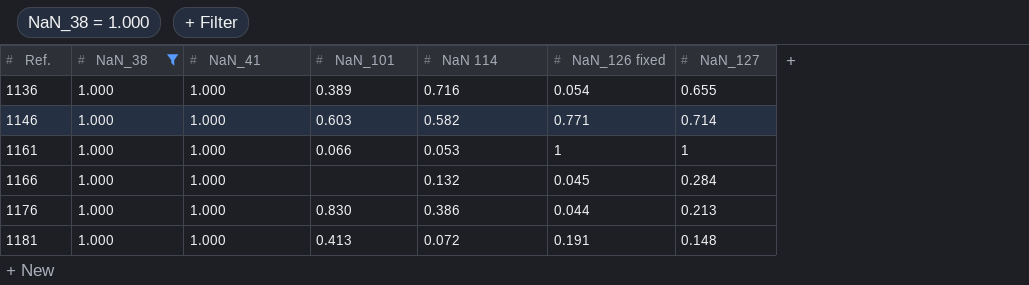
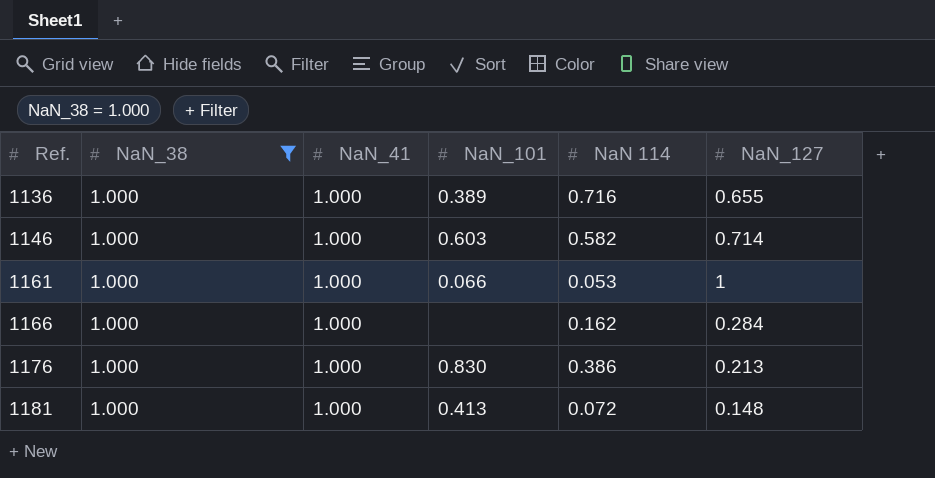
column NaN_126 fixed | position: 6 -> none
1166 | NaN 114: 0.132 -> 0.162

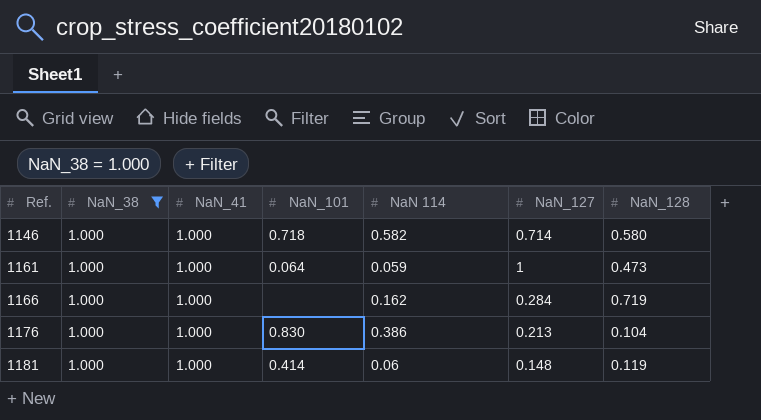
column NaN_128 | position: none -> 7
row 1136: 1.000 | 1.000 | 0.389 | 0.716 | 0.655 -> none
1146 | NaN_101: 0.603 -> 0.718
1161 | NaN_101: 0.066 -> 0.064
1161 | NaN 114: 0.053 -> 0.059
1181 | NaN_101: 0.413 -> 0.414
1181 | NaN 114: 0.072 -> 0.06

